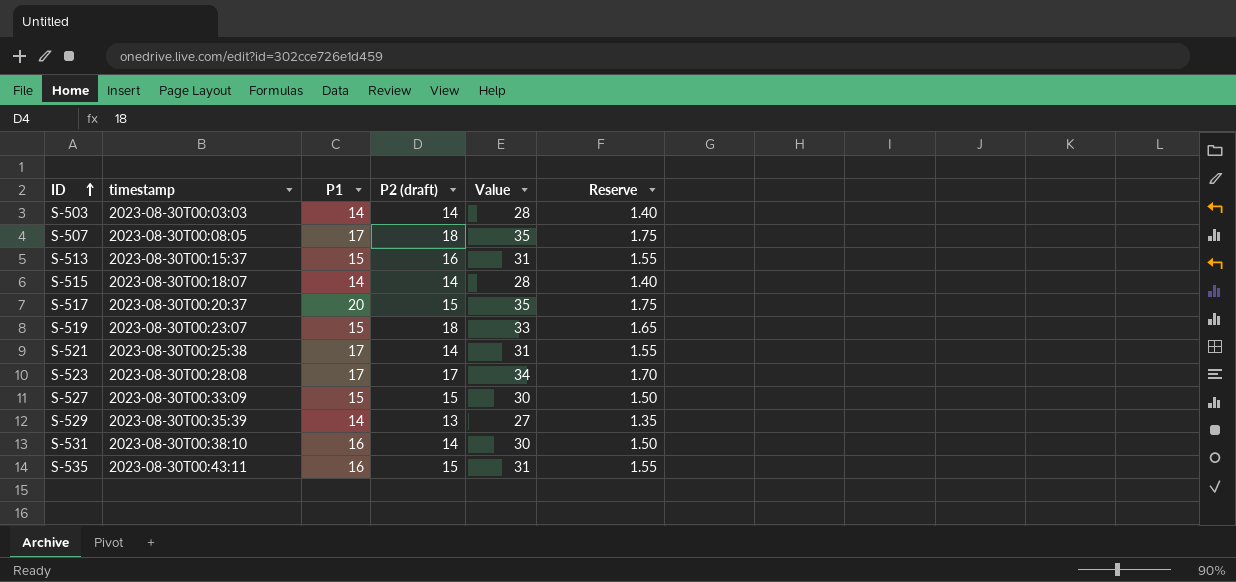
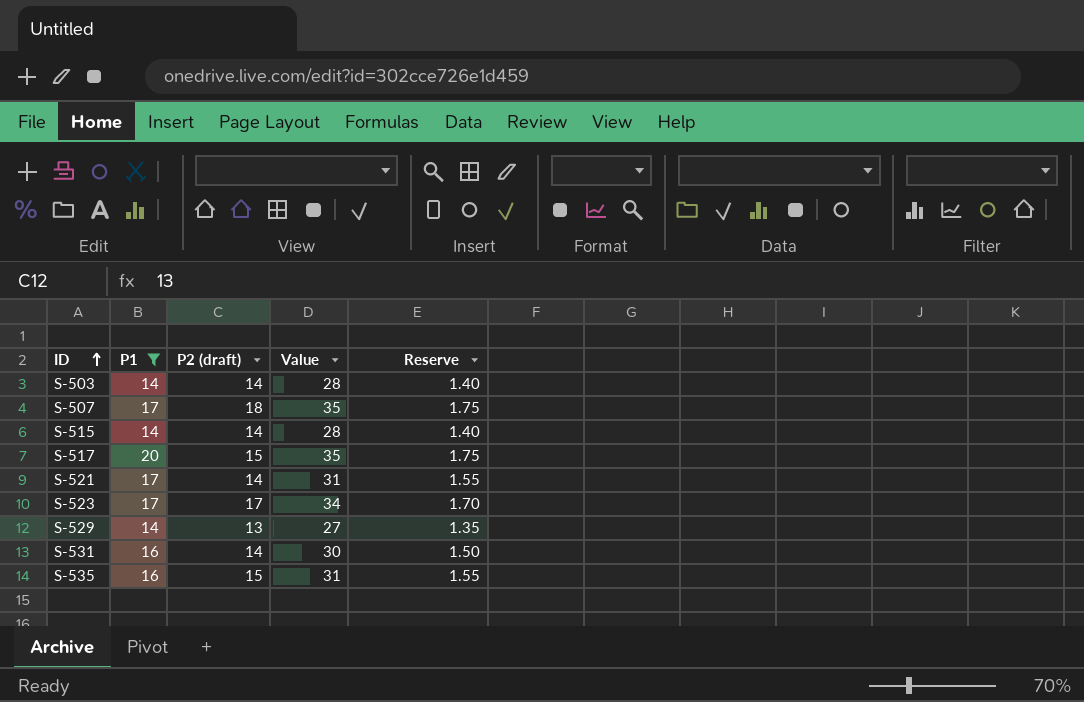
filter: none -> P1 != 15
column timestamp | position: 2 -> none

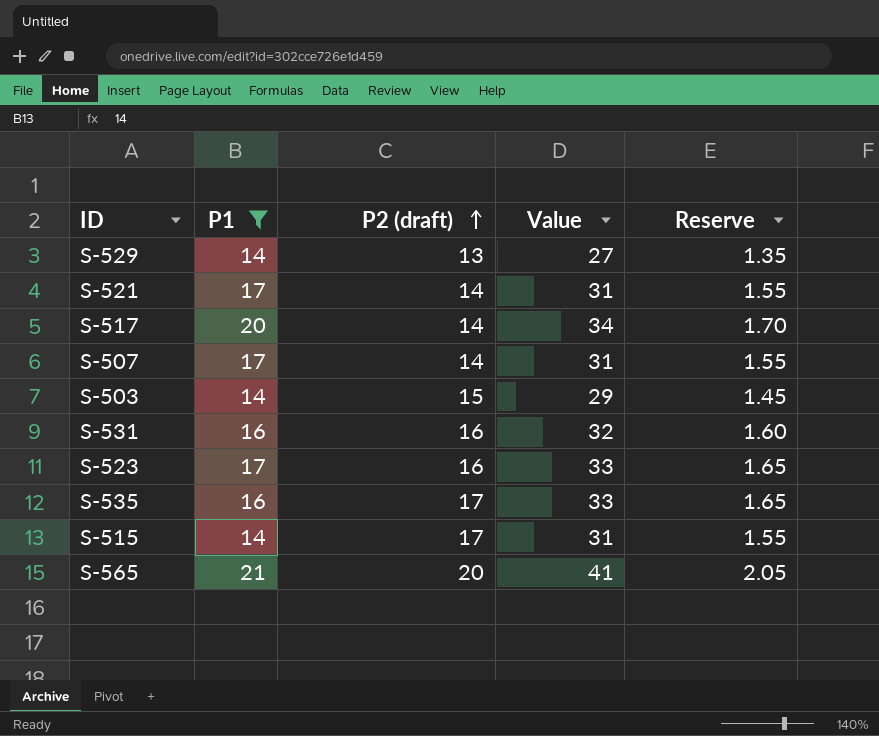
row order: ID ascending -> P2 (draft) ascending
S-517 | P2 (draft): 15 -> 14
S-517 | Value: 35 -> 34
S-517 | Reserve: 1.75 -> 1.70
S-507 | P2 (draft): 18 -> 14
S-507 | Value: 35 -> 31
S-507 | Reserve: 1.75 -> 1.55
S-503 | P2 (draft): 14 -> 15
S-503 | Value: 28 -> 29
S-503 | Reserve: 1.40 -> 1.45
S-531 | P2 (draft): 14 -> 16
S-531 | Value: 30 -> 32
S-531 | Reserve: 1.50 -> 1.60
S-523 | P2 (draft): 17 -> 16
S-523 | Value: 34 -> 33
S-523 | Reserve: 1.70 -> 1.65
S-535 | P2 (draft): 15 -> 17
S-535 | Value: 31 -> 33
S-535 | Reserve: 1.55 -> 1.65
S-515 | P2 (draft): 14 -> 17
S-515 | Value: 28 -> 31
S-515 | Reserve: 1.40 -> 1.55
row S-565: none -> 21 | 20 | 41 | 2.05

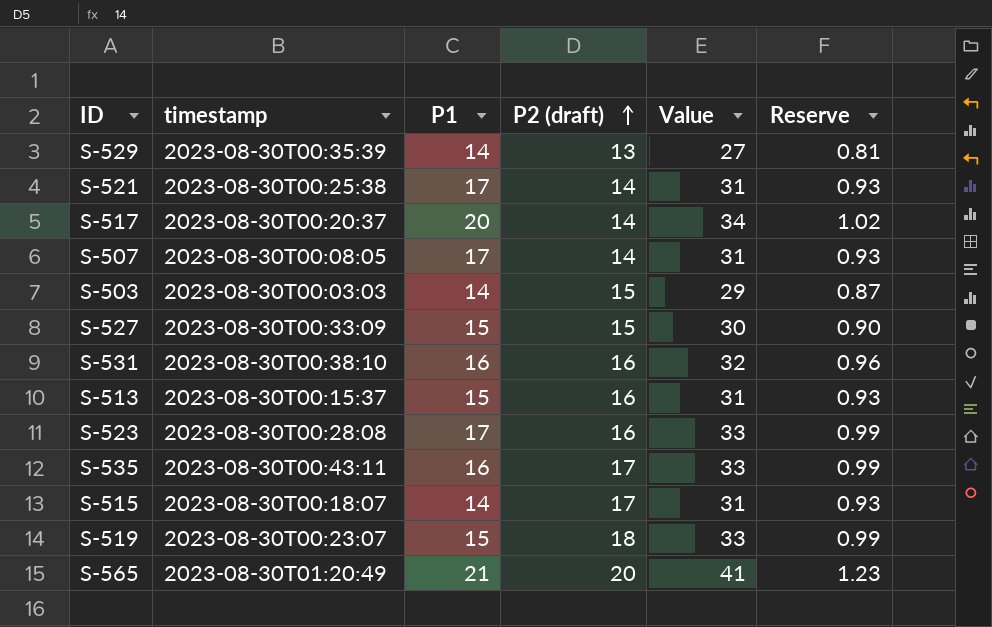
filter: P1 != 15 -> none
column timestamp | position: none -> 2
column Reserve | formula: [Value] * 0.05 -> [Value] * 0.03

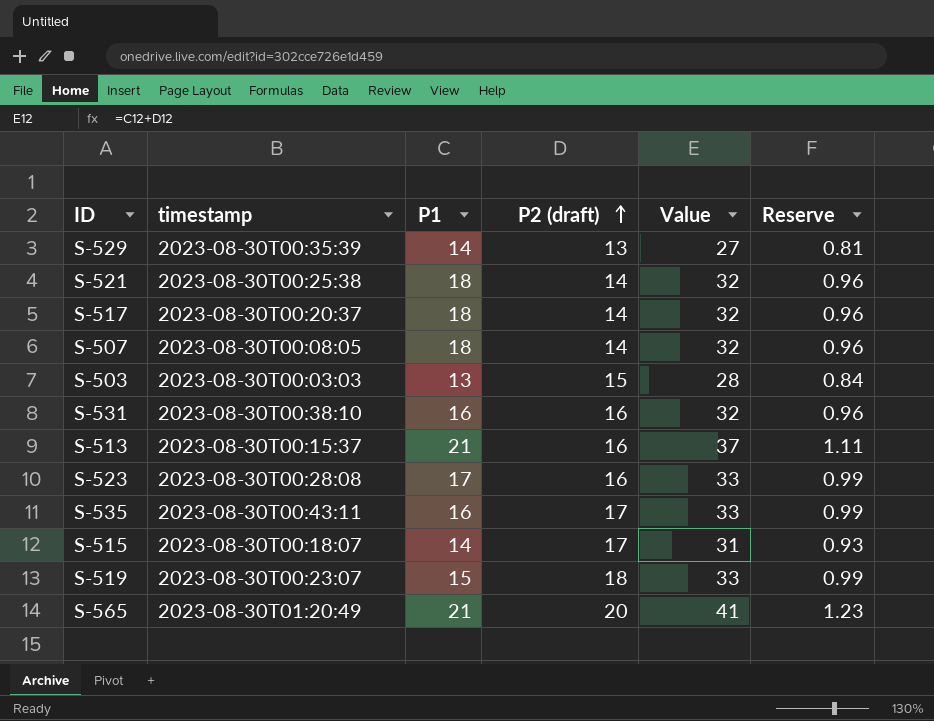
row S-527: 2023-08-30T00:33:09 | 15 | 15 | 30 | 0.90 -> none
S-521 | P1: 17 -> 18
S-521 | Value: 31 -> 32
S-521 | Reserve: 0.93 -> 0.96
S-517 | P1: 20 -> 18
S-517 | Value: 34 -> 32
S-517 | Reserve: 1.02 -> 0.96
S-507 | P1: 17 -> 18
S-507 | Value: 31 -> 32
S-507 | Reserve: 0.93 -> 0.96
S-503 | P1: 14 -> 13
S-503 | Value: 29 -> 28
S-503 | Reserve: 0.87 -> 0.84
S-513 | P1: 15 -> 21
S-513 | Value: 31 -> 37
S-513 | Reserve: 0.93 -> 1.11

